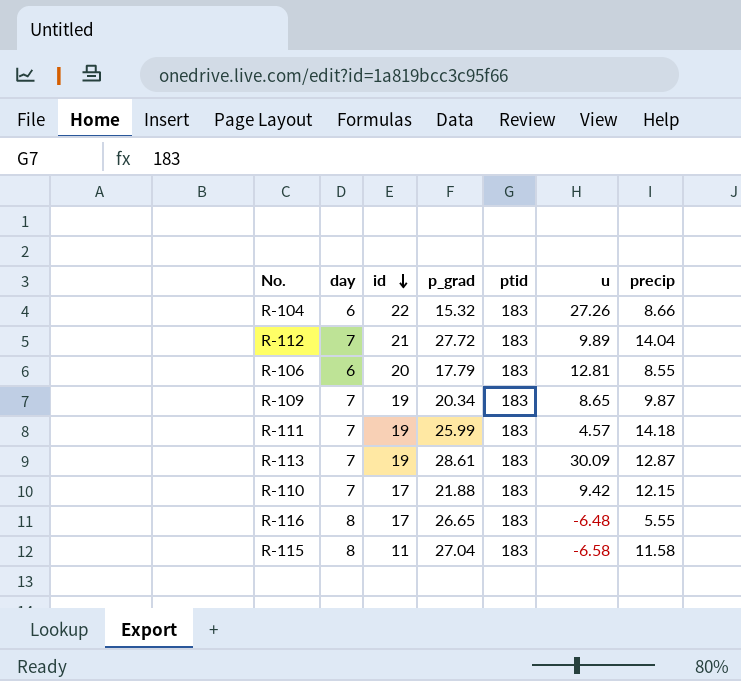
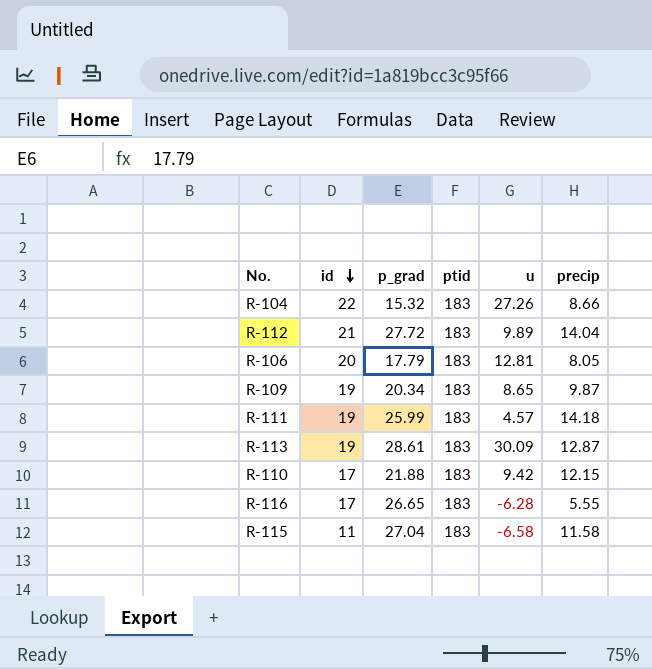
column day | position: 2 -> none
R-106 | precip: 8.55 -> 8.05
R-116 | u: -6.48 -> -6.28

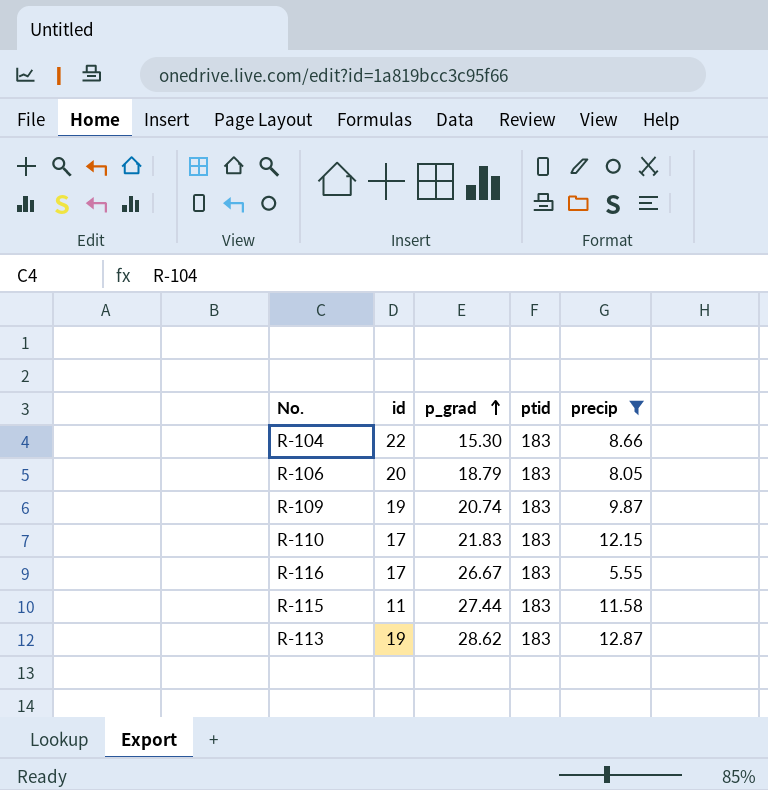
filter: none -> precip <= 12.87
row order: id descending -> p_grad ascending
column u | position: 5 -> none
R-104 | p_grad: 15.32 -> 15.30
R-106 | p_grad: 17.79 -> 18.79
R-109 | p_grad: 20.34 -> 20.74
R-110 | p_grad: 21.88 -> 21.83
R-116 | p_grad: 26.65 -> 26.67
R-115 | p_grad: 27.04 -> 27.44
R-113 | p_grad: 28.61 -> 28.62

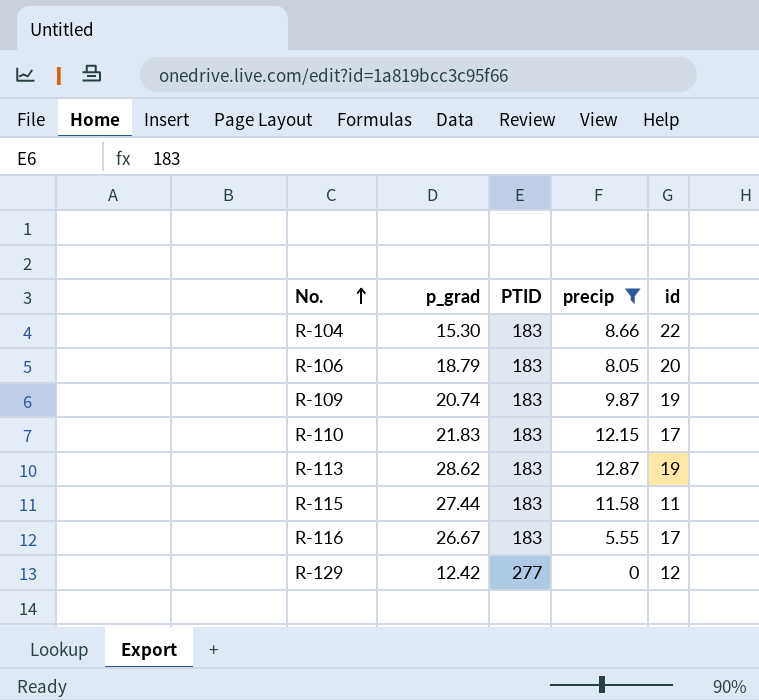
row order: p_grad ascending -> No. ascending
column name: ptid -> PTID
column id | position: 2 -> 5
row R-129: none -> 12.42 | 277 | 0 | 12

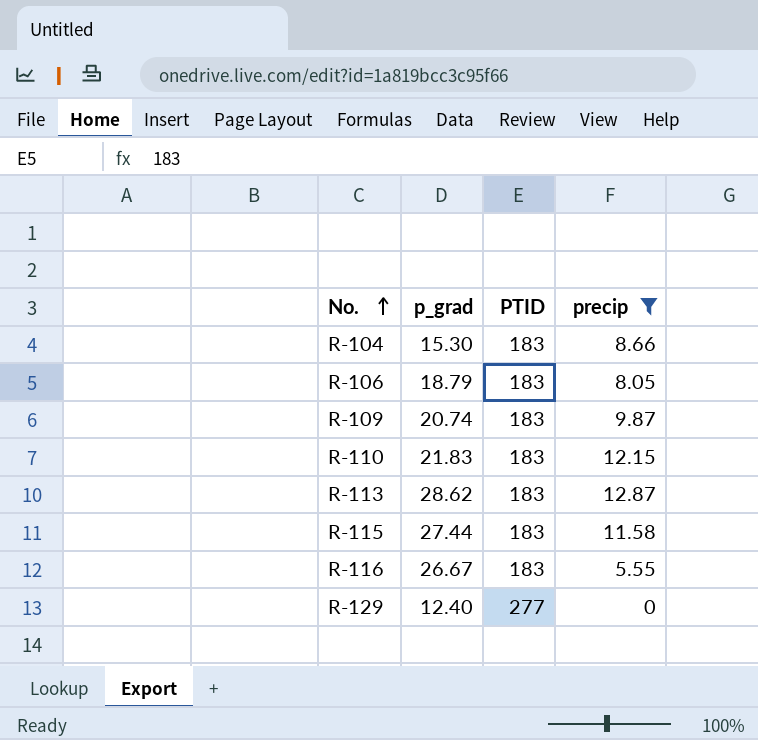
column id | position: 5 -> none
R-129 | p_grad: 12.42 -> 12.40

